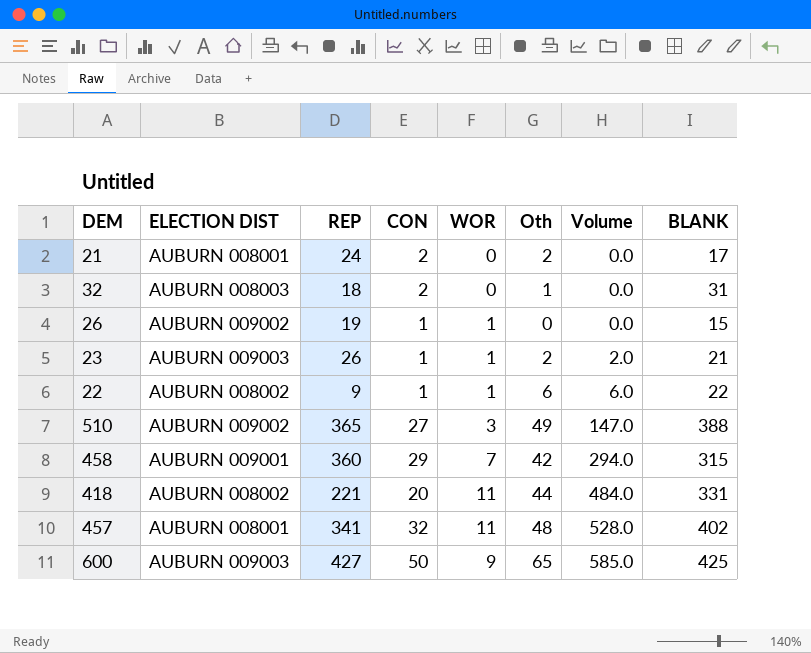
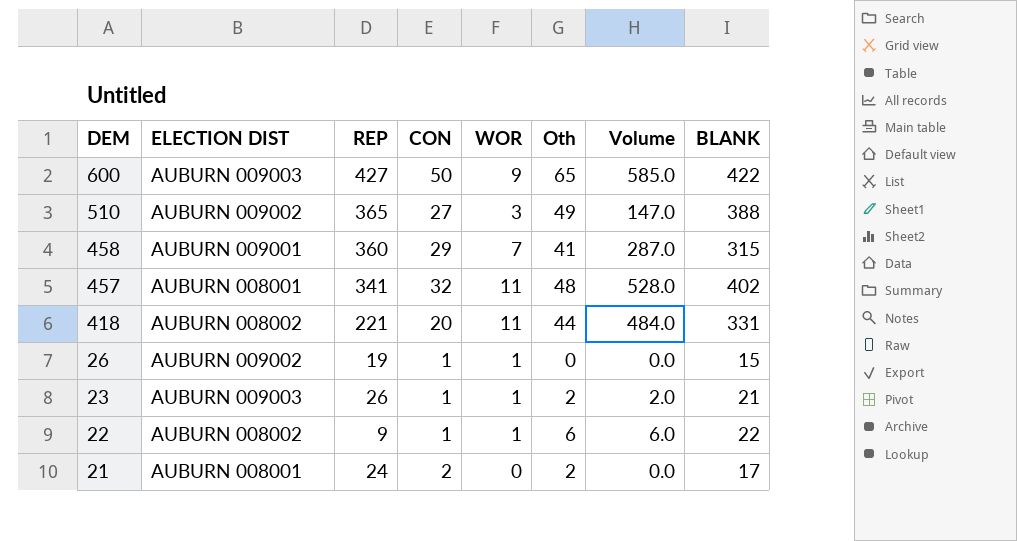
row order: Volume ascending -> DEM descending
row 32: AUBURN 008003 | 18 | 2 | 0 | 1 | 0.0 | 31 -> none
600 | BLANK: 425 -> 422
458 | Oth: 42 -> 41
458 | Volume: 294.0 -> 287.0

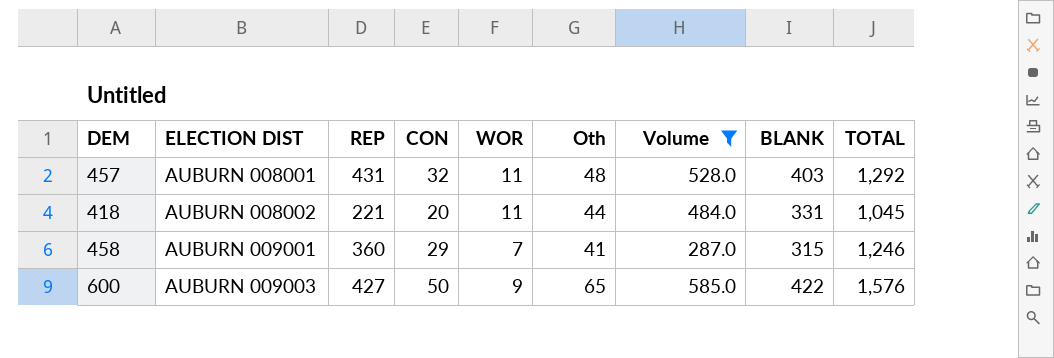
filter: none -> Volume >= 287.0
row order: DEM descending -> ELECTION DIST ascending
column TOTAL | position: none -> 9
457 | REP: 341 -> 431
457 | BLANK: 402 -> 403

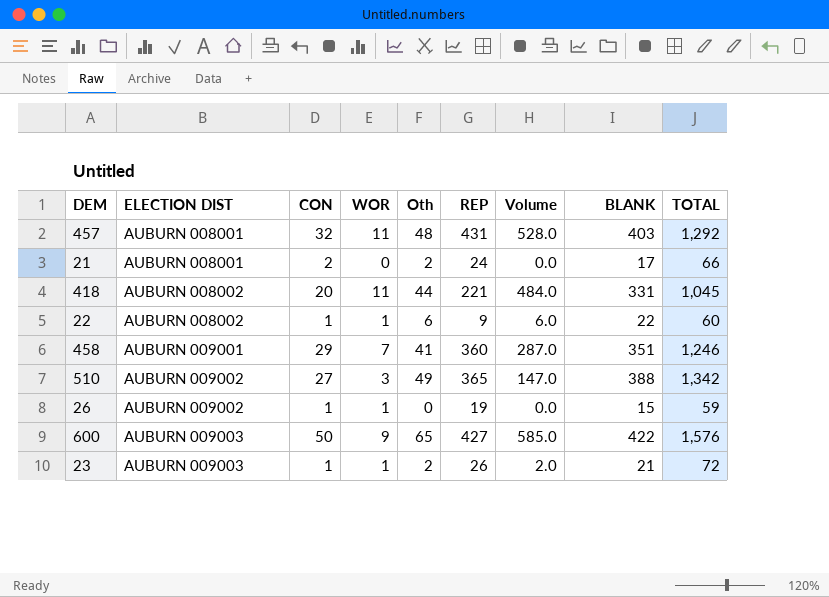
filter: Volume >= 287.0 -> none
column REP | position: 3 -> 6
458 | BLANK: 315 -> 351

